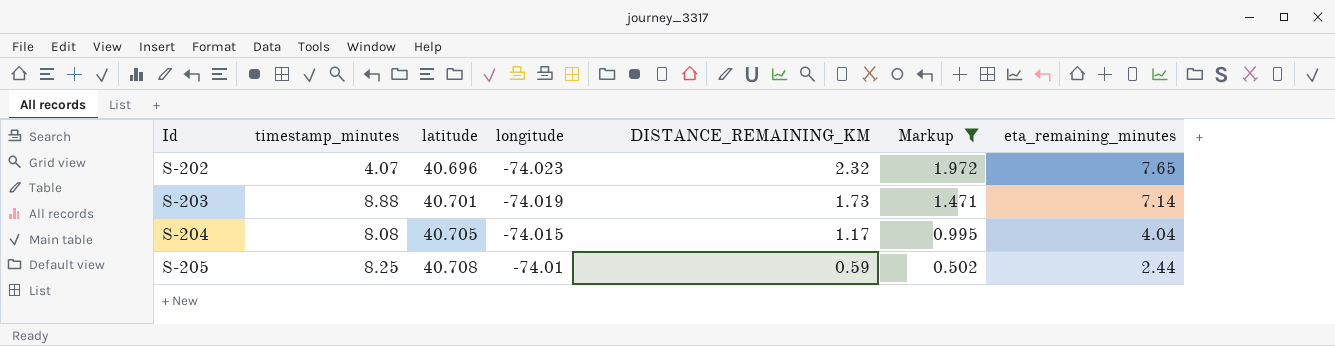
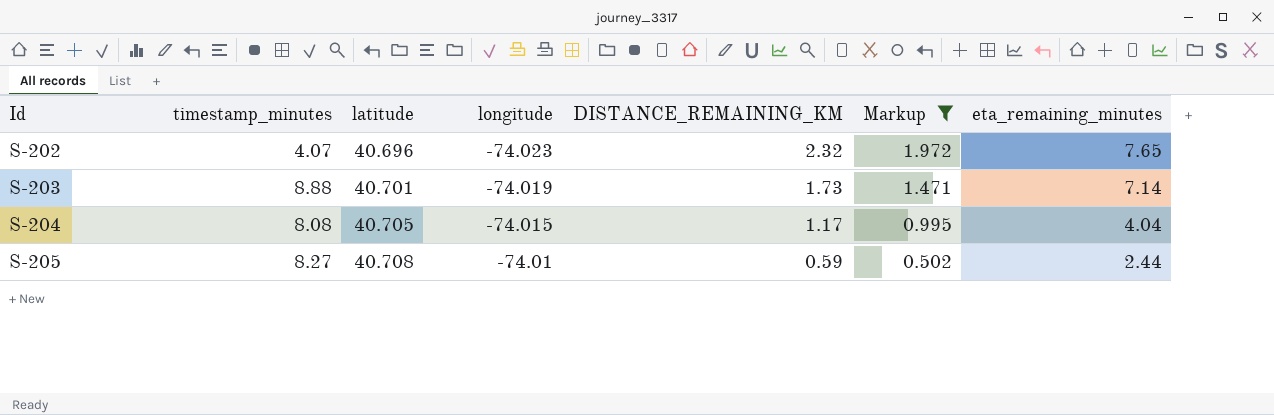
S-205 | timestamp_minutes: 8.25 -> 8.27

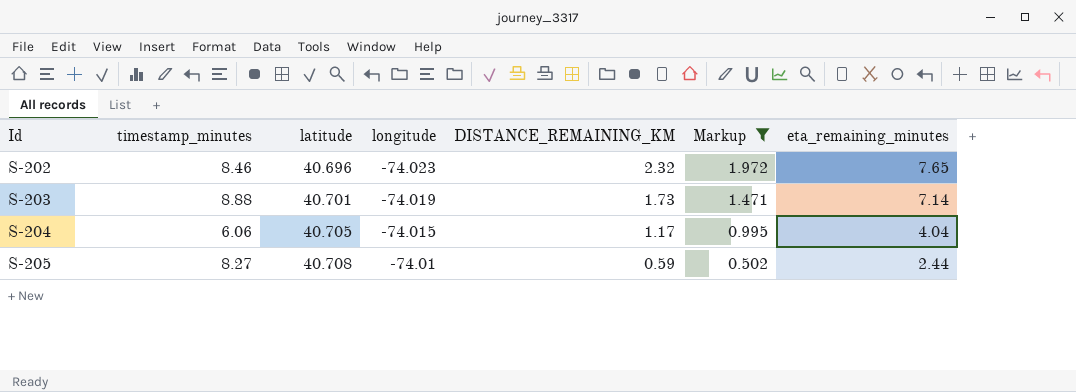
S-202 | timestamp_minutes: 4.07 -> 8.46
S-204 | timestamp_minutes: 8.08 -> 6.06

